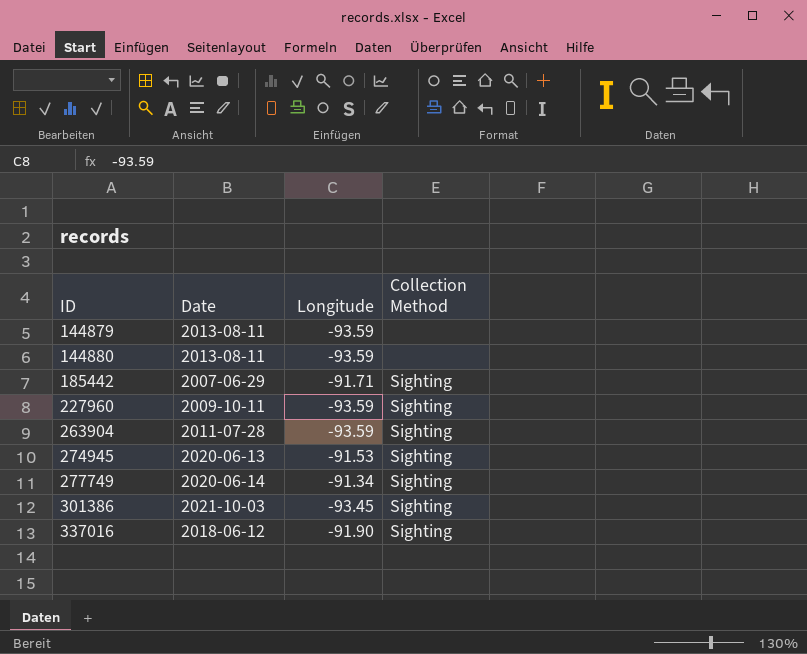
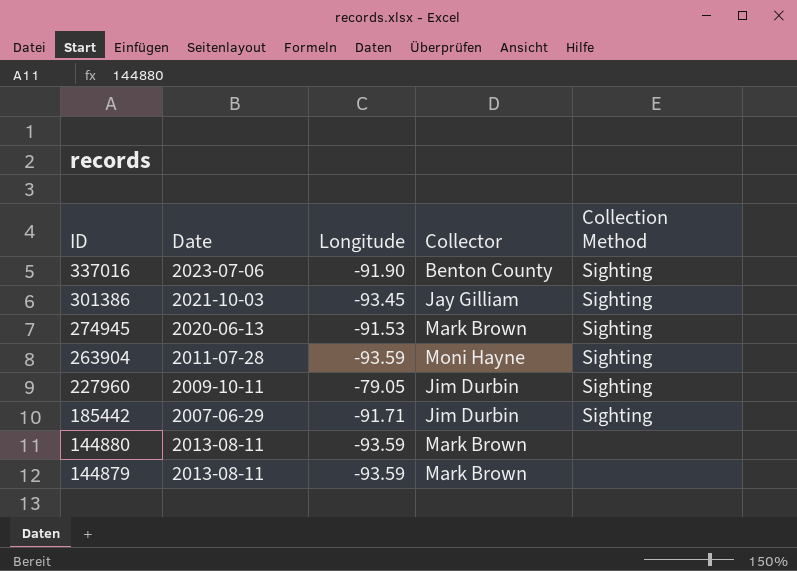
row order: ID ascending -> ID descending
column Collector | position: none -> 4
row 277749: 2020-06-14 | -91.34 | Sighting -> none
337016 | Date: 2018-06-12 -> 2023-07-06
227960 | Longitude: -93.59 -> -79.05

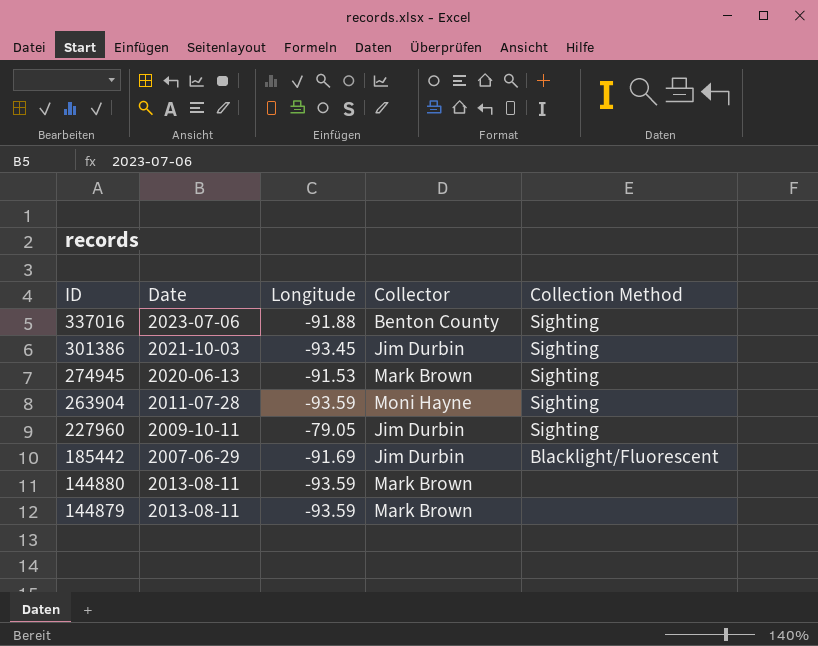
337016 | Longitude: -91.90 -> -91.88
301386 | Collector: Jay Gilliam -> Jim Durbin
185442 | Longitude: -91.71 -> -91.69
185442 | Collection Method: Sighting -> Blacklight/Fluorescent

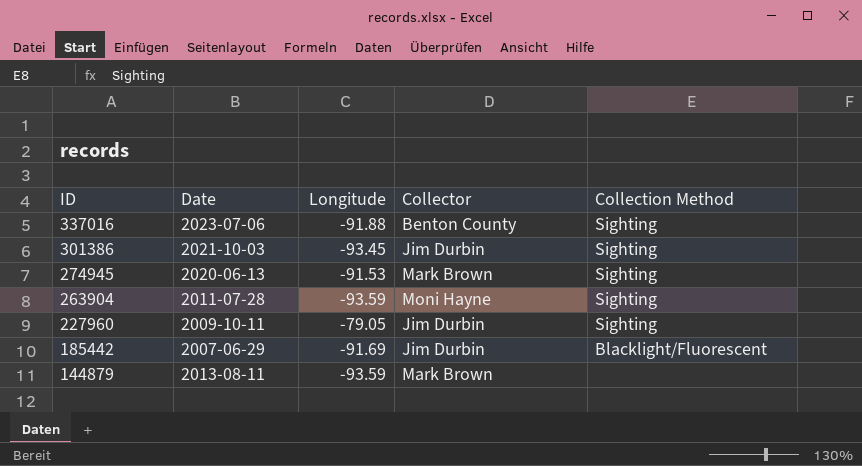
row 144880: 2013-08-11 | -93.59 | Mark Brown | none -> none

